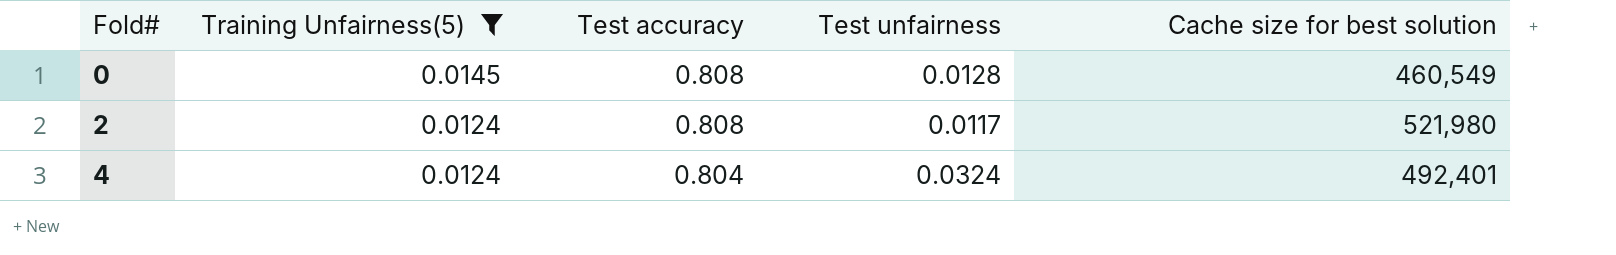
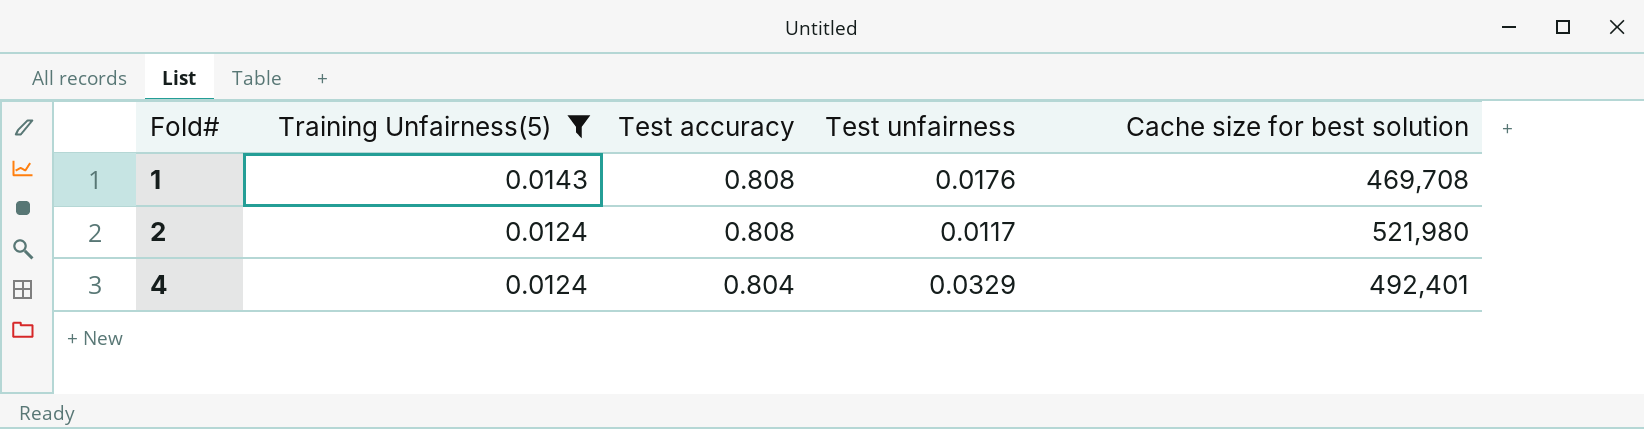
row 0: 0.0145 | 0.808 | 0.0128 | 460,549 -> none
row 1: none -> 0.0143 | 0.808 | 0.0176 | 469,708
4 | Test unfairness: 0.0324 -> 0.0329

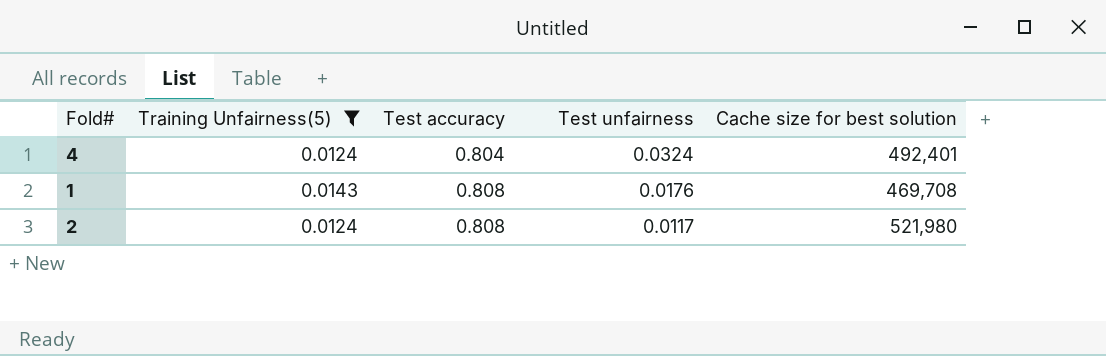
row order: Fold# ascending -> Test accuracy ascending
4 | Test unfairness: 0.0329 -> 0.0324

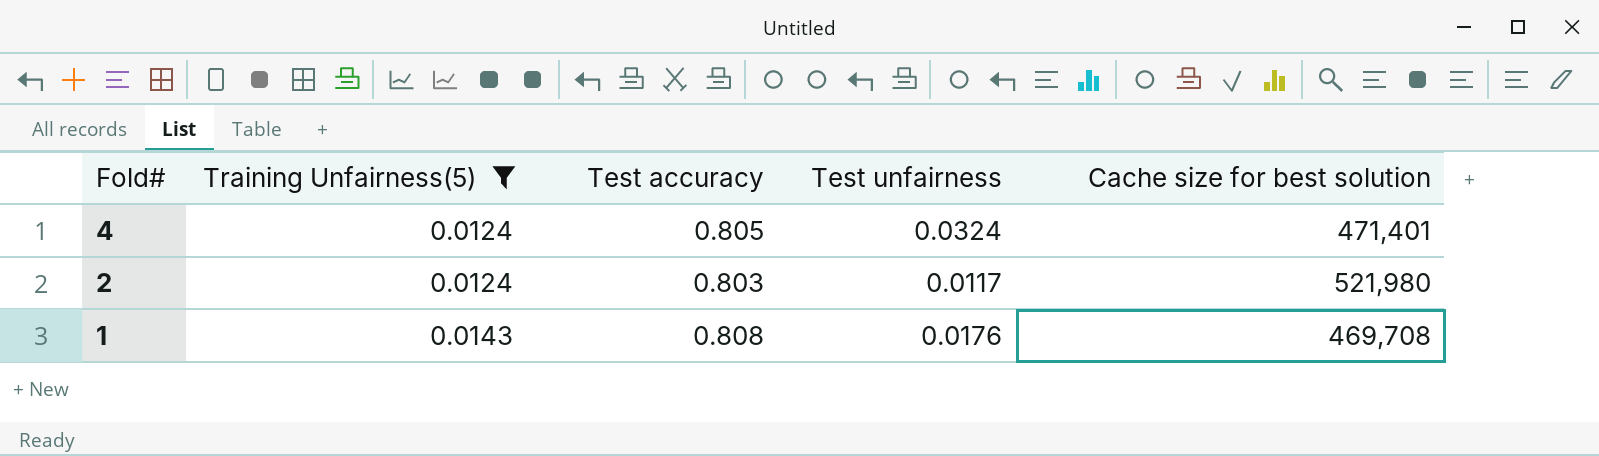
row order: Test accuracy ascending -> Fold# descending
4 | Test accuracy: 0.804 -> 0.805
4 | Cache size for best solution: 492,401 -> 471,401
2 | Test accuracy: 0.808 -> 0.803

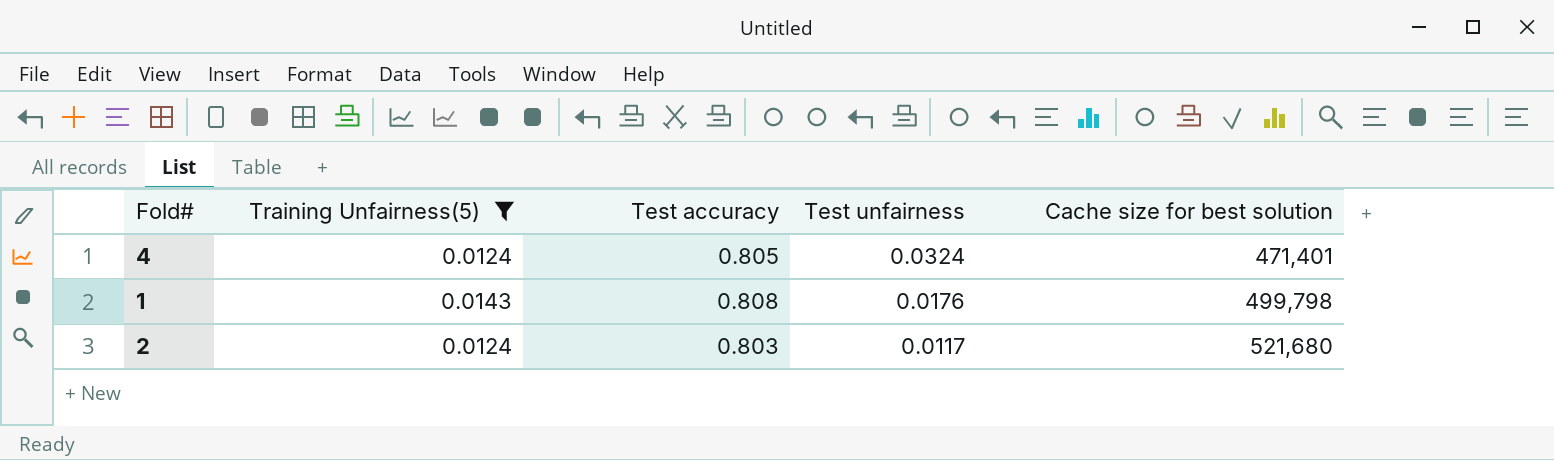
row order: Fold# descending -> Test unfairness descending
1 | Cache size for best solution: 469,708 -> 499,798
2 | Cache size for best solution: 521,980 -> 521,680

